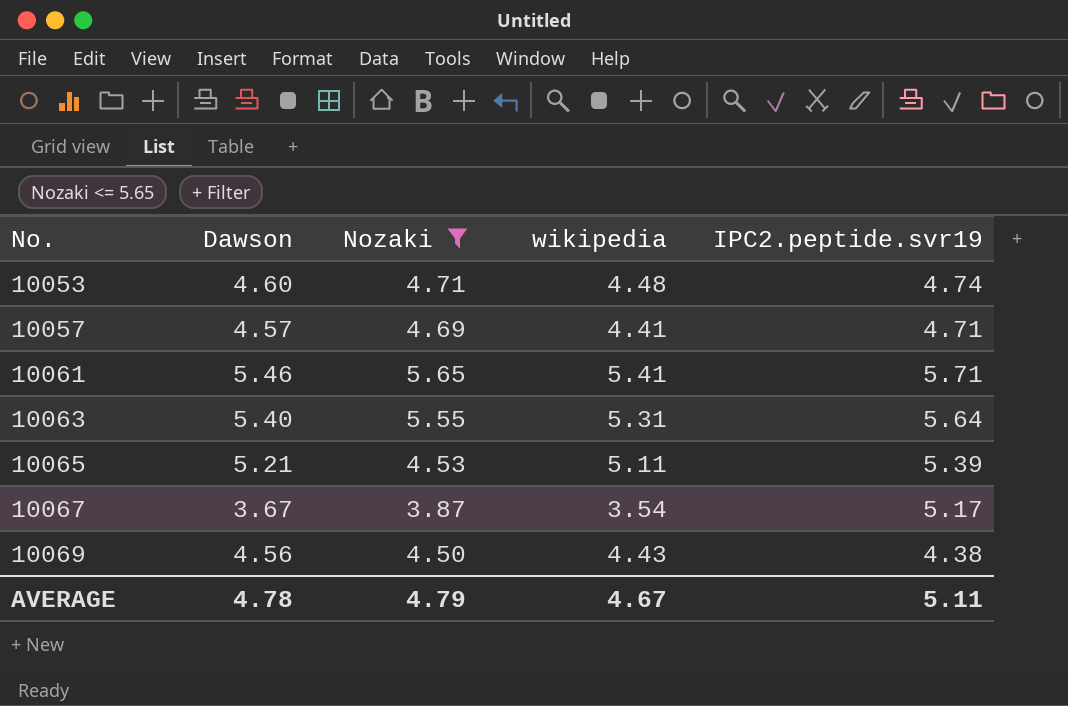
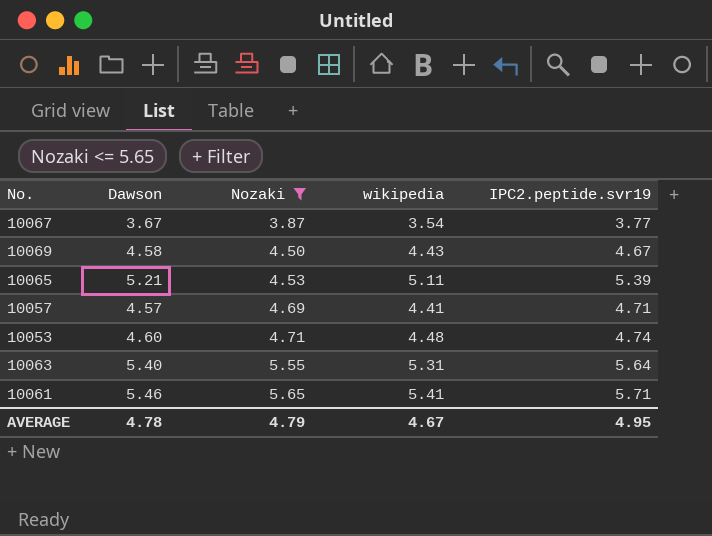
row order: No. ascending -> Nozaki ascending
10067 | IPC2.peptide.svr19: 5.17 -> 3.77
10069 | Dawson: 4.56 -> 4.58
10069 | IPC2.peptide.svr19: 4.38 -> 4.67
AVERAGE | IPC2.peptide.svr19: 5.11 -> 4.95

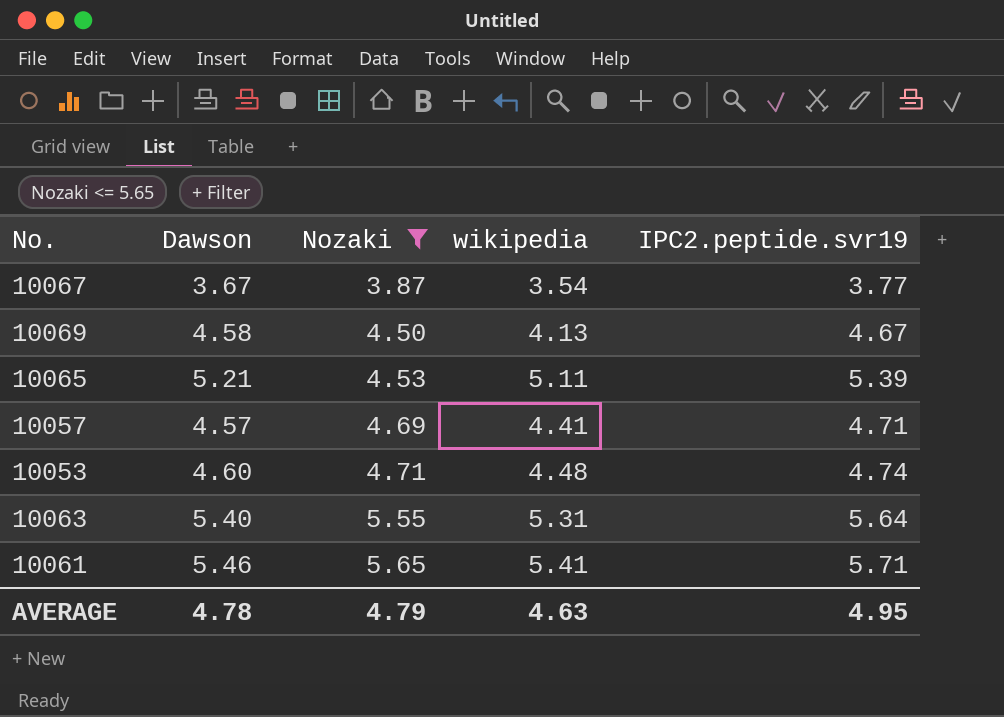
10069 | wikipedia: 4.43 -> 4.13
AVERAGE | wikipedia: 4.67 -> 4.63

